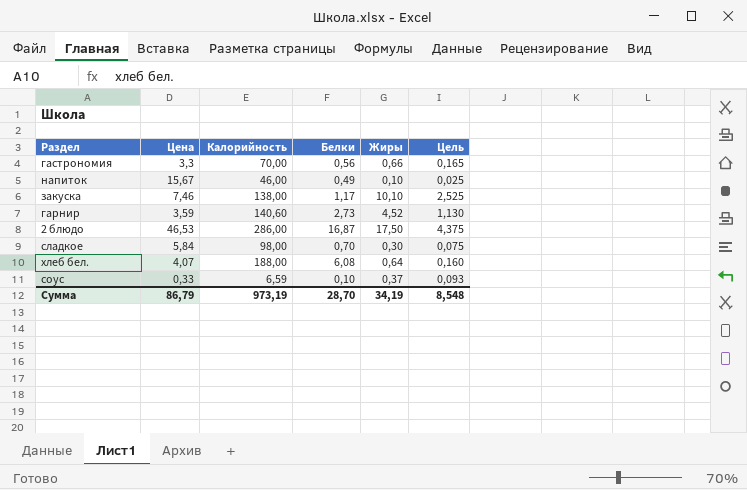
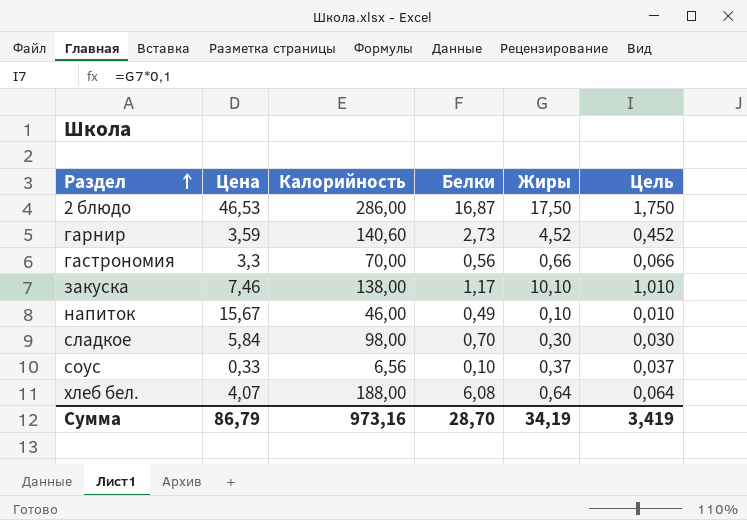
row order: none -> Раздел ascending
column Цель | formula: [Жиры] * 0,25 -> [Жиры] * 0,1
соус | Калорийность: 6,59 -> 6,56
Сумма | Калорийность: 973,19 -> 973,16
Сумма | Цель: 8,548 -> 3,419

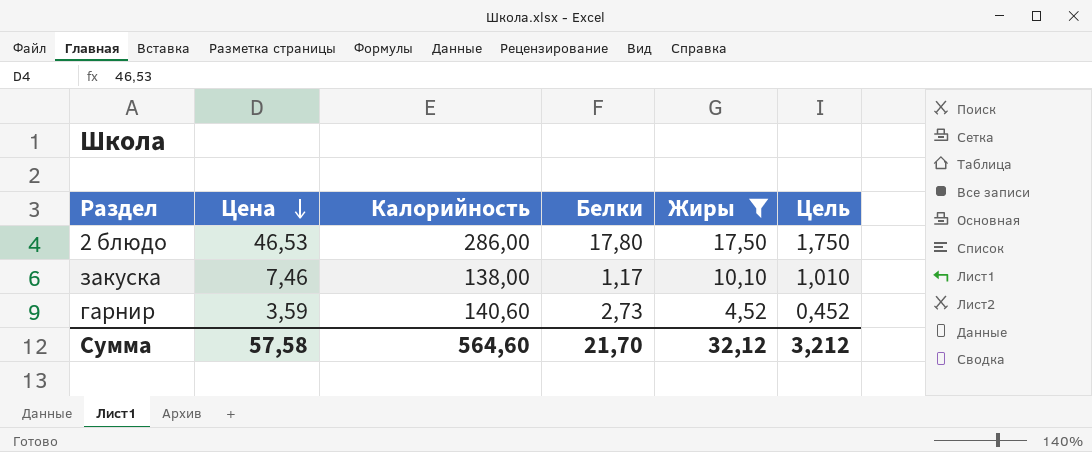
filter: none -> Жиры >= 4,52
row order: Раздел ascending -> Цена descending
2 блюдо | Белки: 16,87 -> 17,80
Сумма | Цена: 86,79 -> 57,58
Сумма | Калорийность: 973,16 -> 564,60
Сумма | Белки: 28,70 -> 21,70
Сумма | Жиры: 34,19 -> 32,12
Сумма | Цель: 3,419 -> 3,212

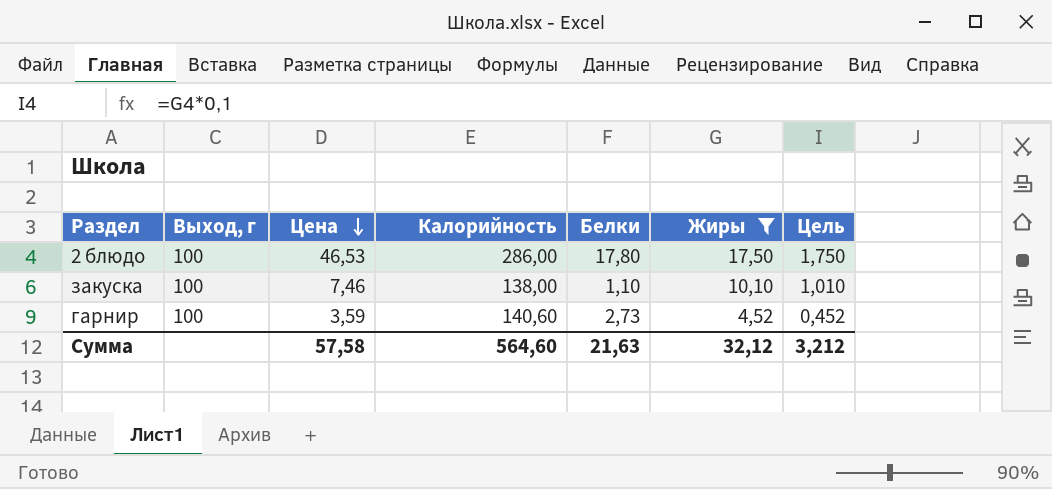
column Выход, г | position: none -> 2
закуска | Белки: 1,17 -> 1,10
Сумма | Белки: 21,70 -> 21,63

